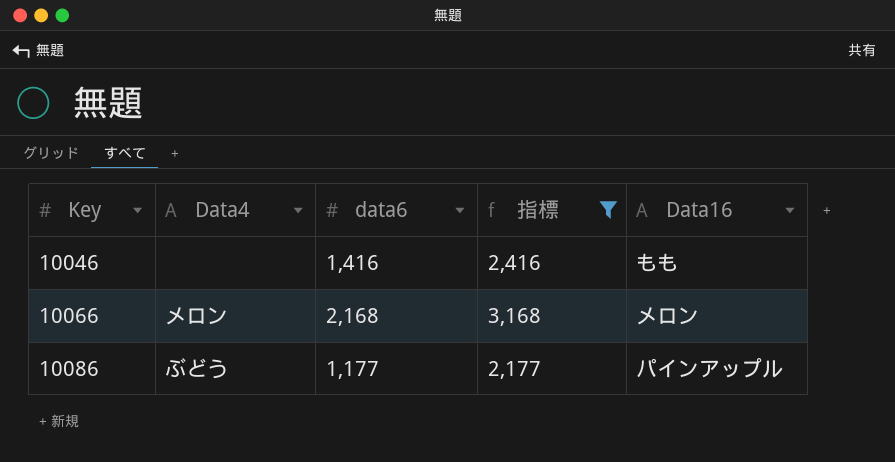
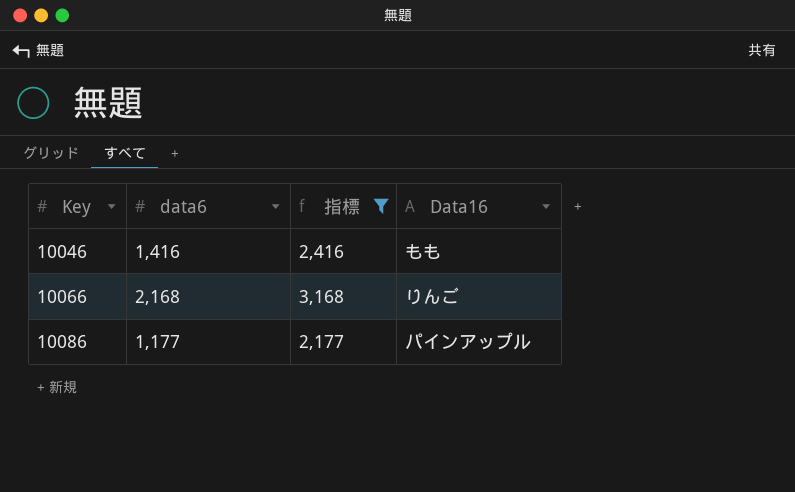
column Data4 | position: 2 -> none
10066 | Data16: メロン -> りんご

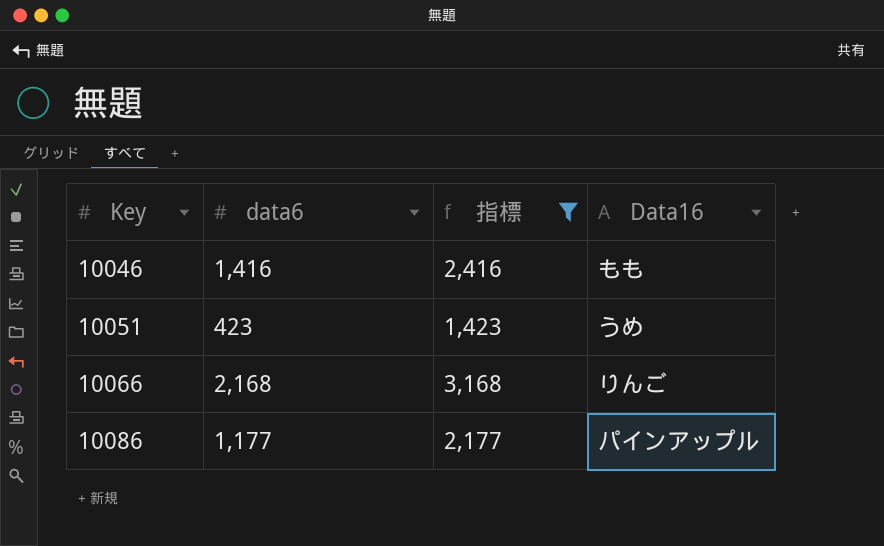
row 10051: none -> 423 | 1,423 | うめ

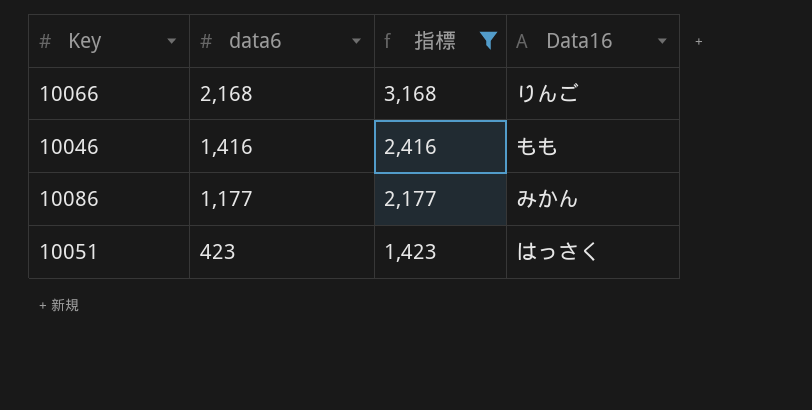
row order: Key ascending -> data6 descending
10086 | Data16: パインアップル -> みかん
10051 | Data16: うめ -> はっさく

